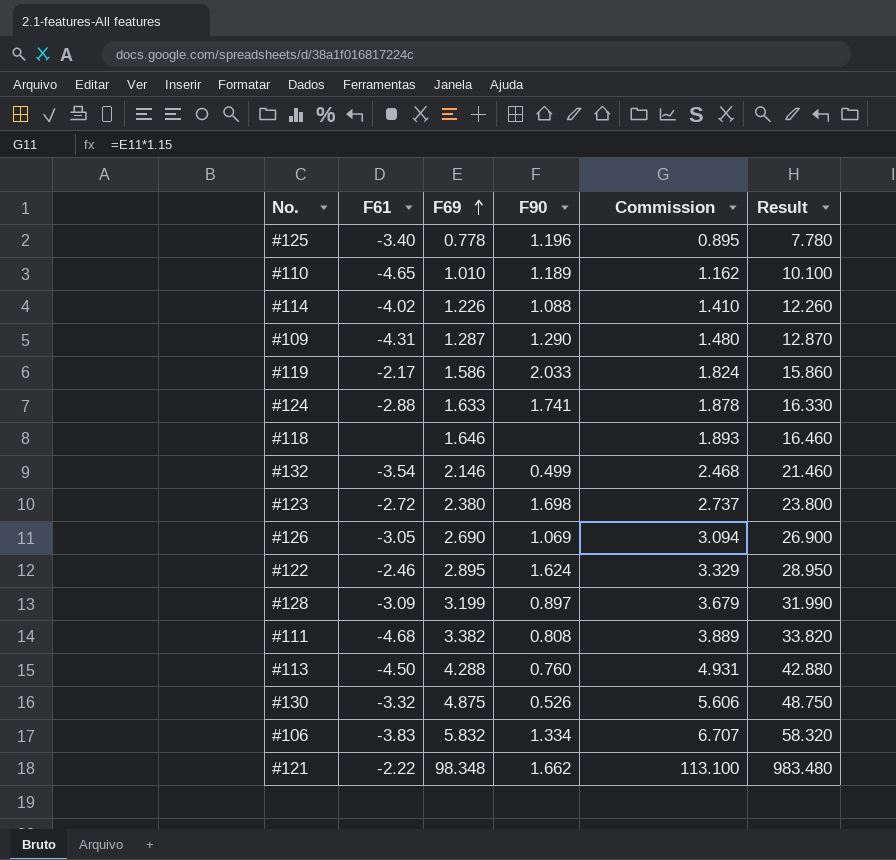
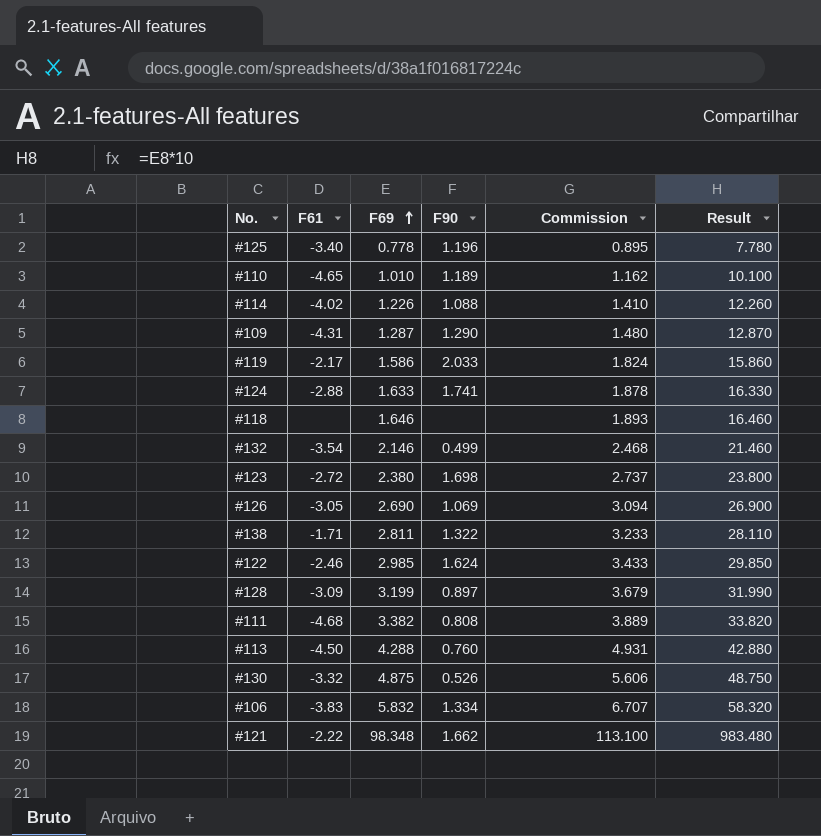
row #138: none -> -1.71 | 2.811 | 1.322 | 3.233 | 28.110
#122 | F69: 2.895 -> 2.985
#122 | Commission: 3.329 -> 3.433
#122 | Result: 28.950 -> 29.850

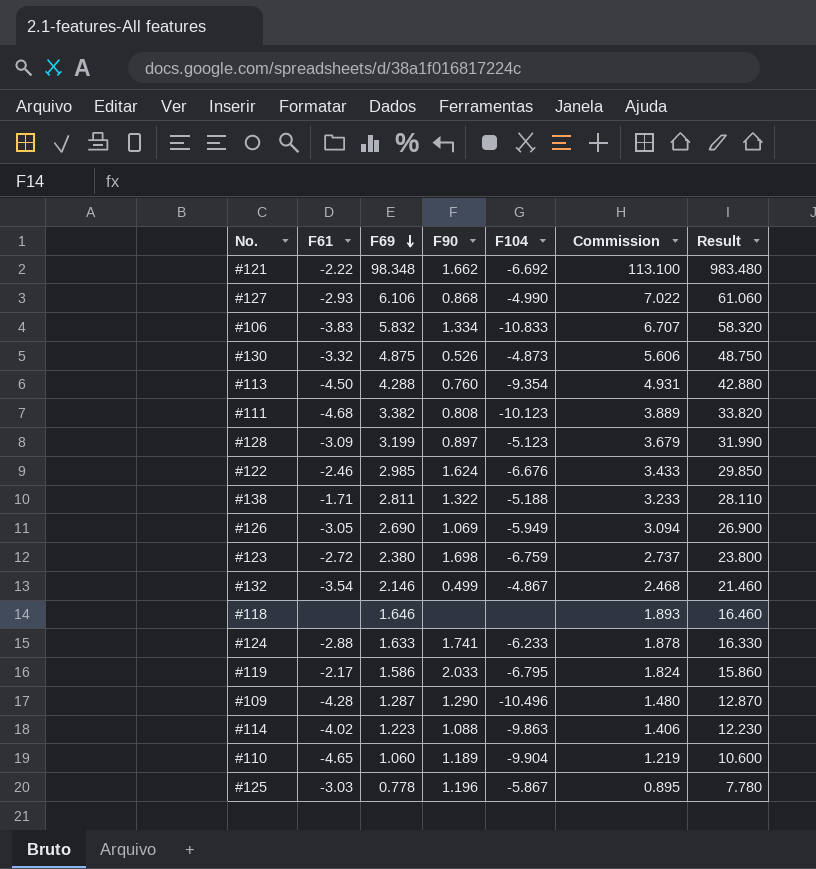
row order: F69 ascending -> F69 descending
column F104 | position: none -> 5
row #127: none -> -2.93 | 6.106 | 0.868 | -4.990 | 7.022 | 61.060
#109 | F61: -4.31 -> -4.28
#114 | F69: 1.226 -> 1.223
#114 | Commission: 1.410 -> 1.406
#114 | Result: 12.260 -> 12.230
#110 | F69: 1.010 -> 1.060
#110 | Commission: 1.162 -> 1.219
#110 | Result: 10.100 -> 10.600
#125 | F61: -3.40 -> -3.03

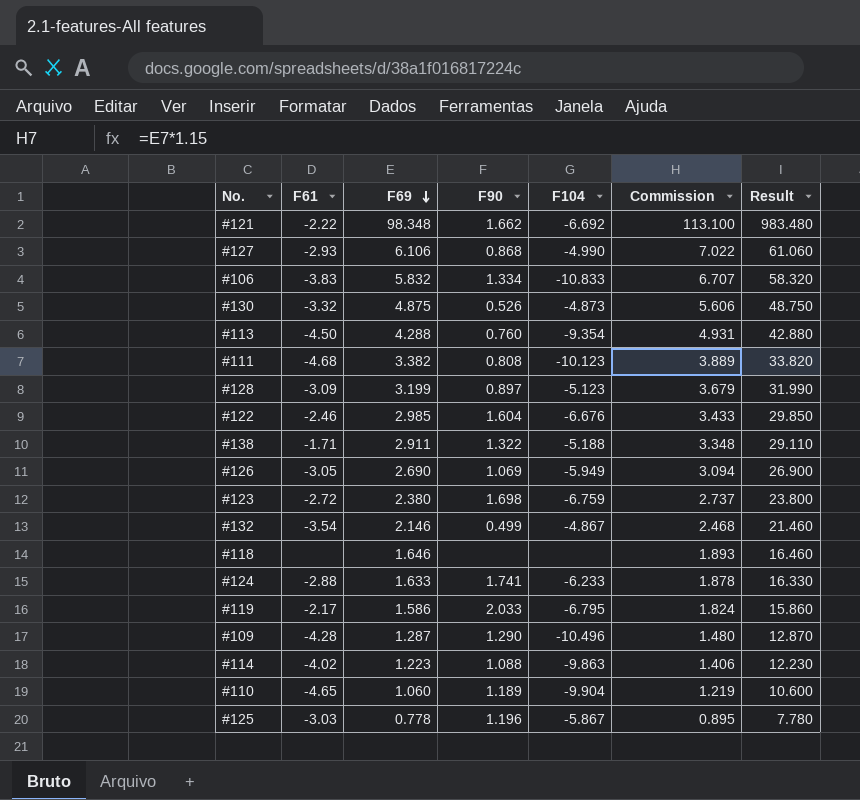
#122 | F90: 1.624 -> 1.604
#138 | F69: 2.811 -> 2.911
#138 | Commission: 3.233 -> 3.348
#138 | Result: 28.110 -> 29.110

